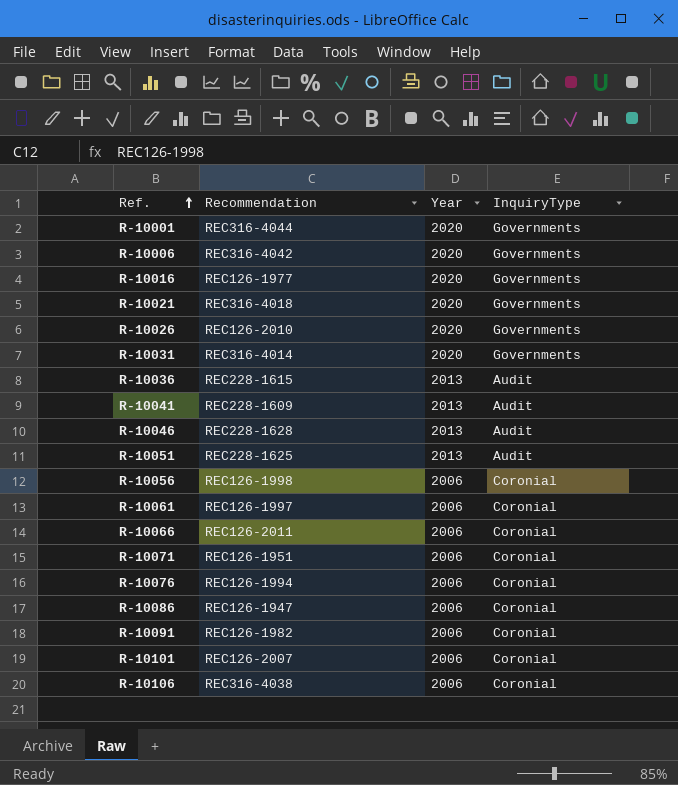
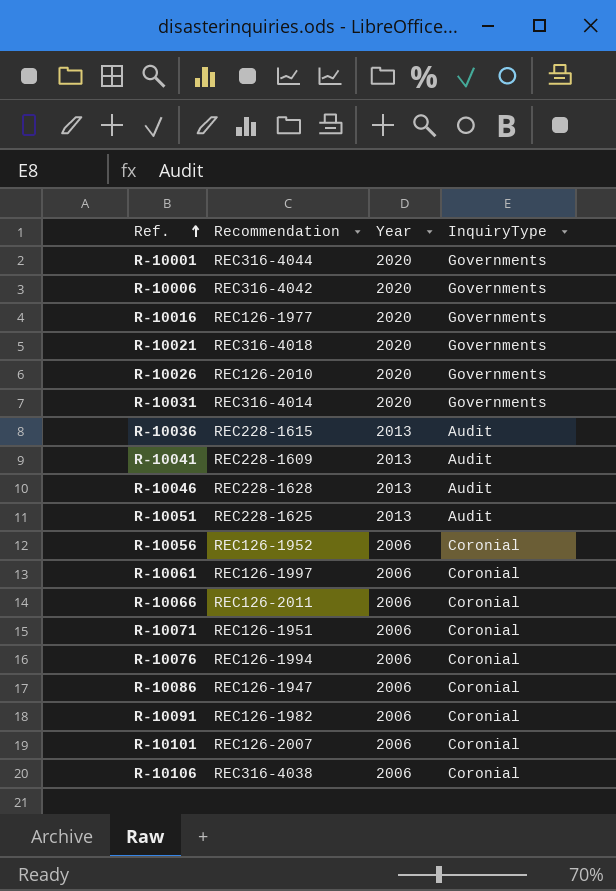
R-10056 | Recommendation: REC126-1998 -> REC126-1952

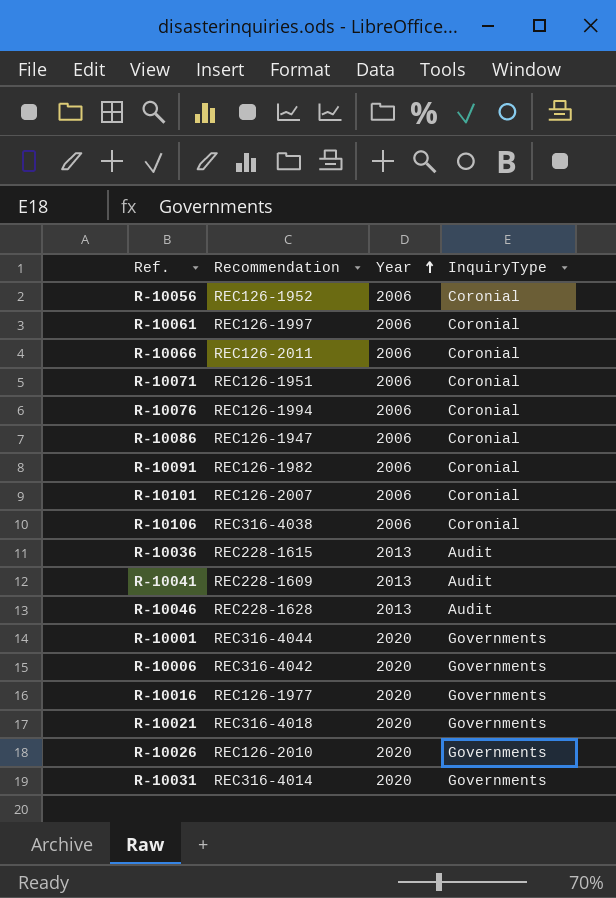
row order: Ref. ascending -> Year ascending
row R-10051: REC228-1625 | 2013 | Audit -> none

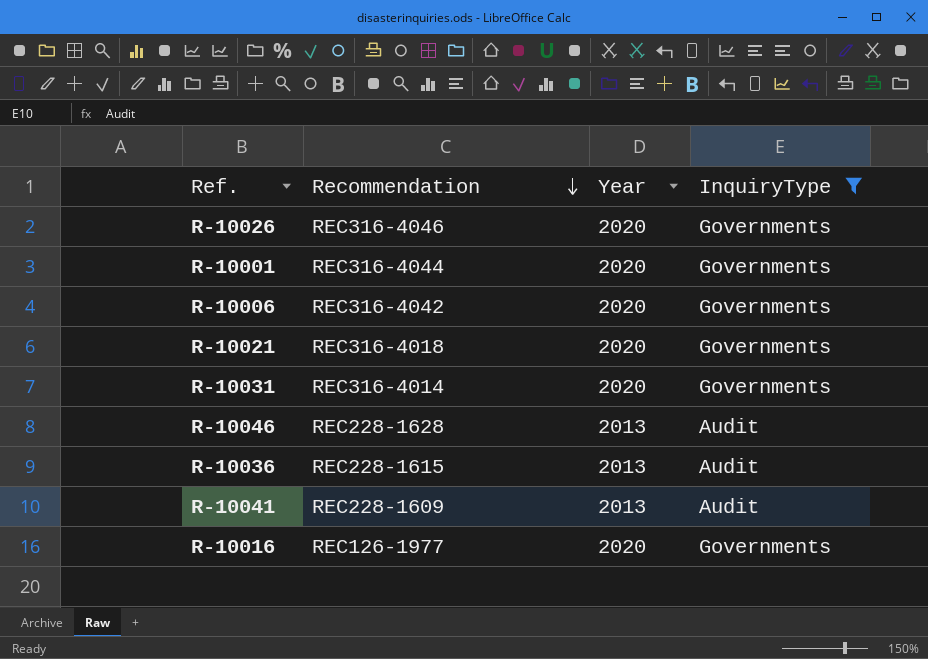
filter: none -> InquiryType != Coronial
row order: Year ascending -> Recommendation descending
R-10026 | Recommendation: REC126-2010 -> REC316-4046

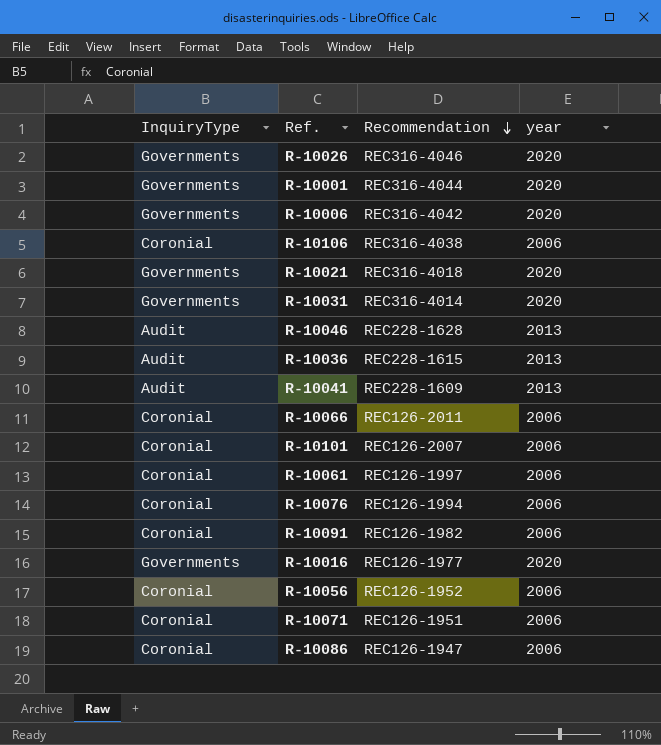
filter: InquiryType != Coronial -> none
column InquiryType | position: 4 -> 1
column name: Year -> year

